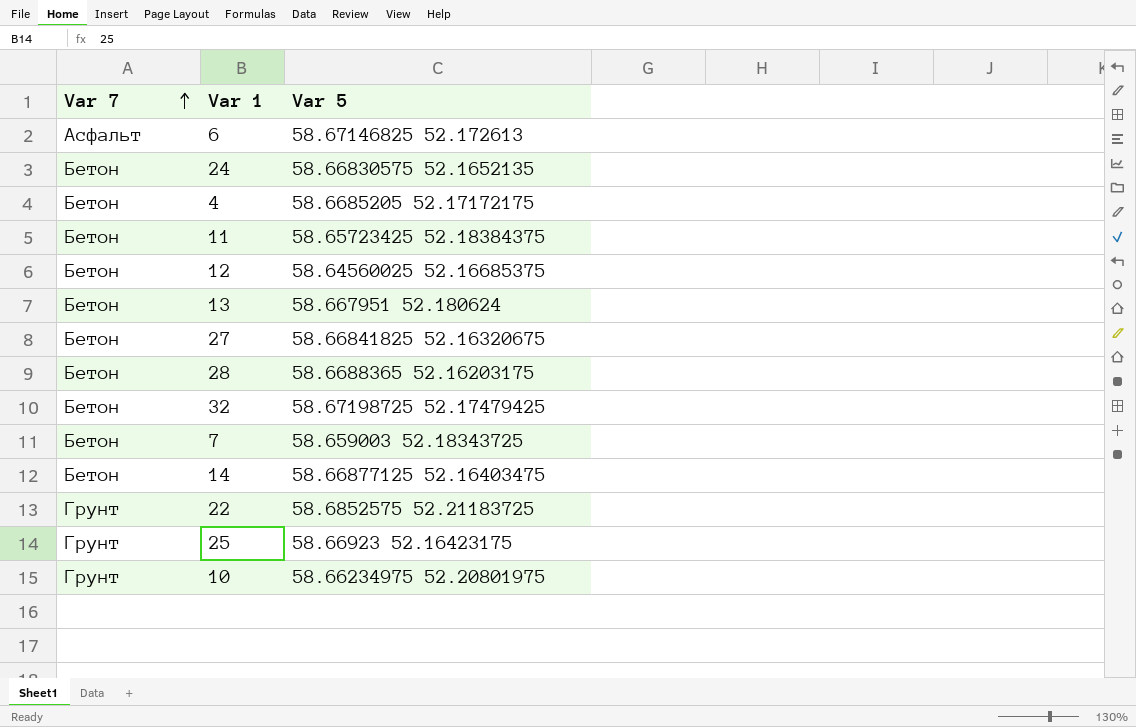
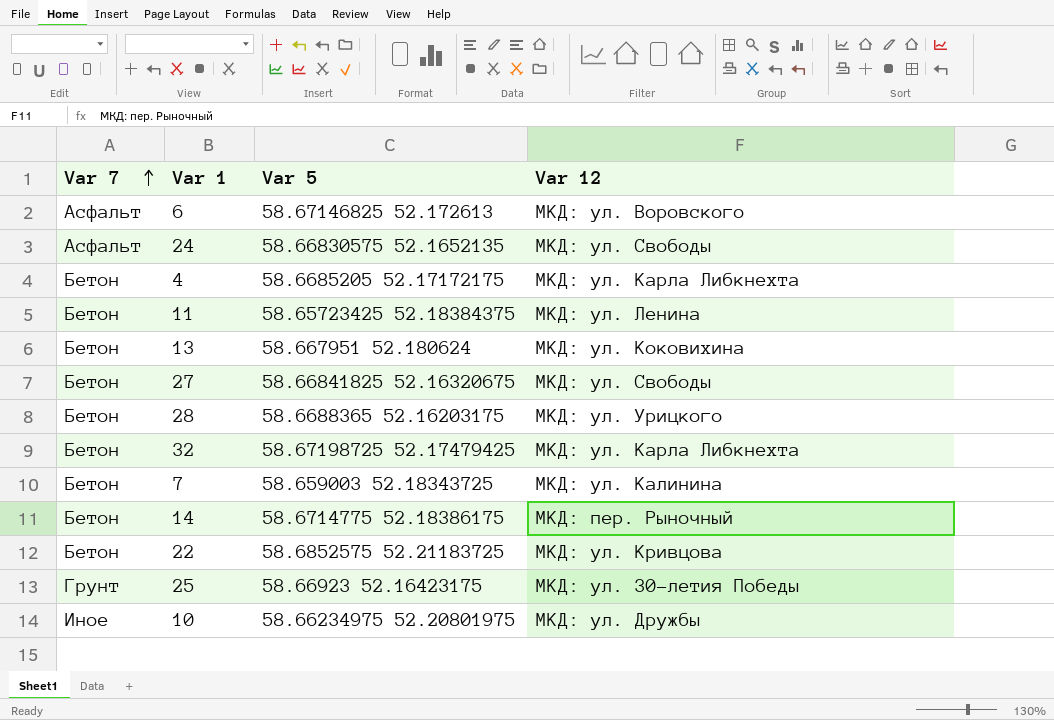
column Var 12 | position: none -> 4
row 12: Бетон | 58.64560025 52.16685375 -> none
24 | Var 7: Бетон -> Асфальт
14 | Var 5: 58.66877125 52.16403475 -> 58.6714775 52.18386175
22 | Var 7: Грунт -> Бетон
10 | Var 7: Грунт -> Иное

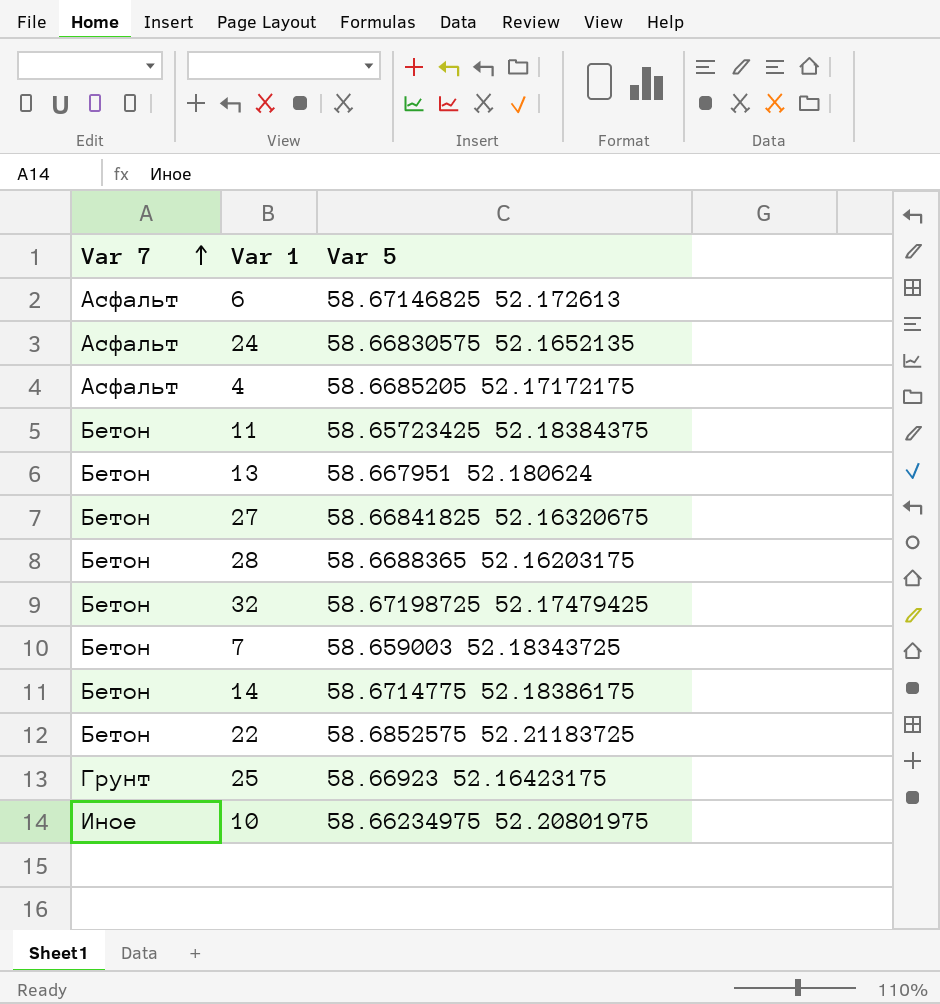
column Var 12 | position: 4 -> none
4 | Var 7: Бетон -> Асфальт

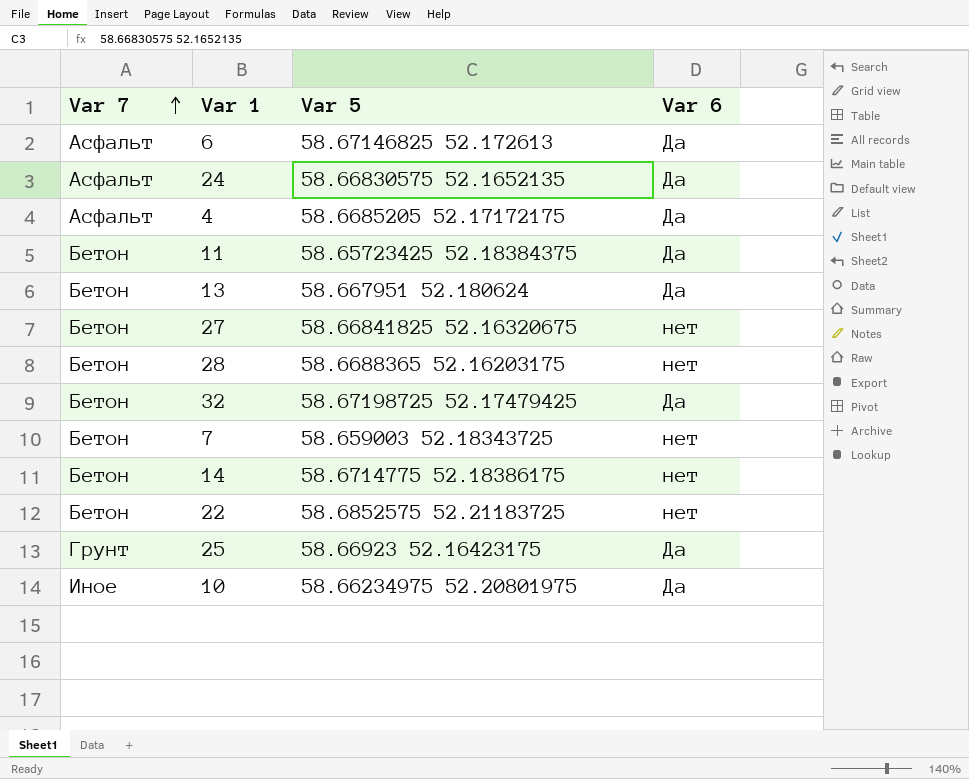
column Var 6 | position: none -> 4

